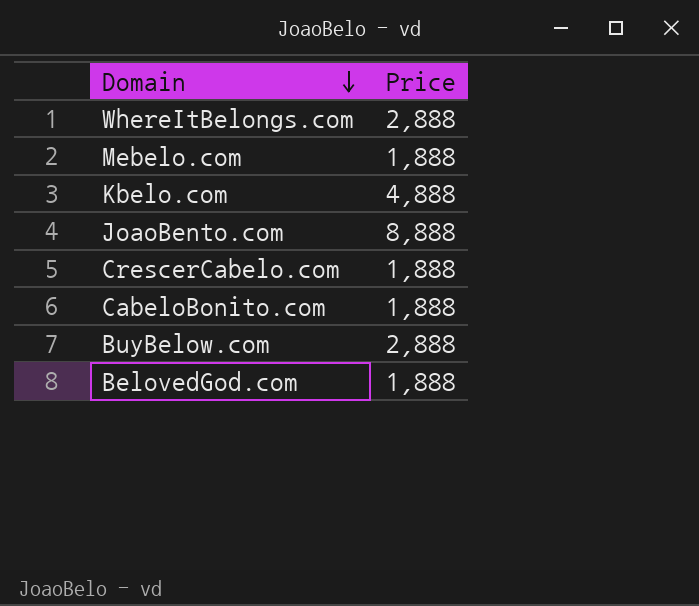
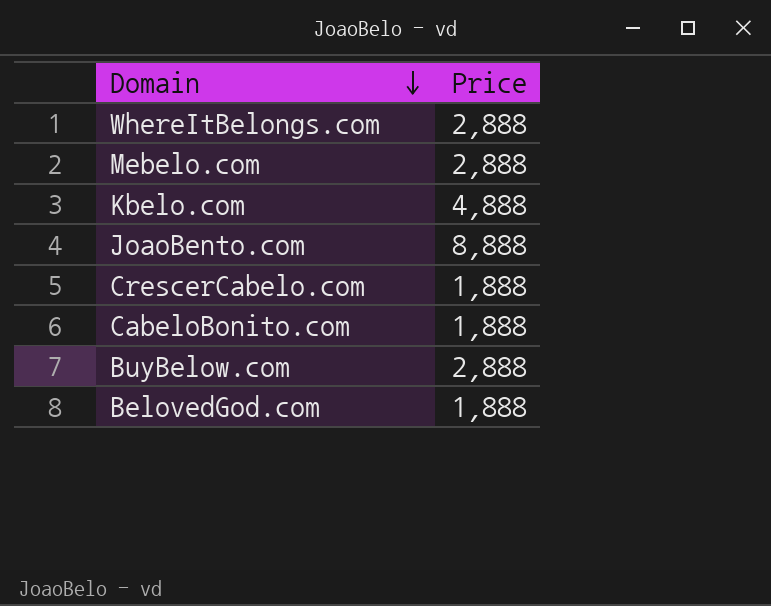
Mebelo.com | Price: 1,888 -> 2,888

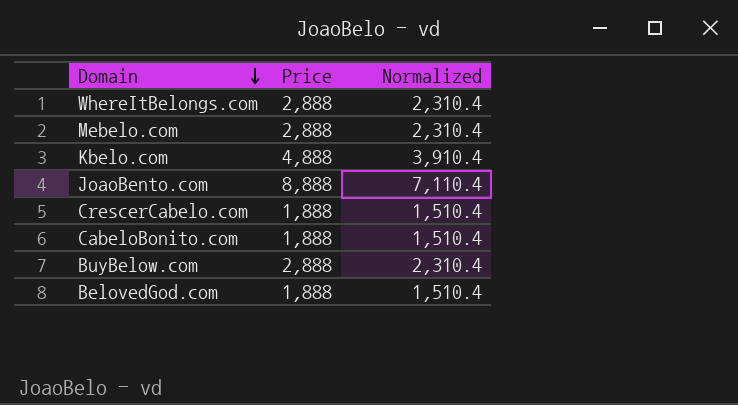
column Normalized | formula: none -> [Price] * 0.8

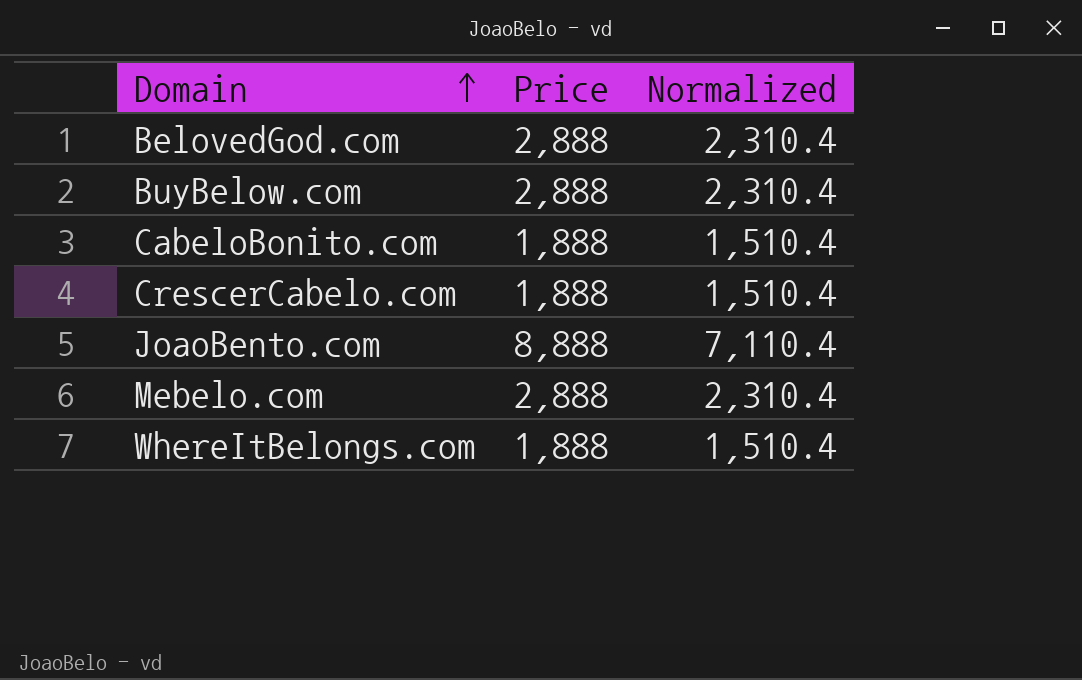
row order: Domain descending -> Domain ascending
row Kbelo.com: 4,888 | 3,910.4 -> none
BelovedGod.com | Price: 1,888 -> 2,888
BelovedGod.com | Normalized: 1,510.4 -> 2,310.4
WhereItBelongs.com | Price: 2,888 -> 1,888
WhereItBelongs.com | Normalized: 2,310.4 -> 1,510.4

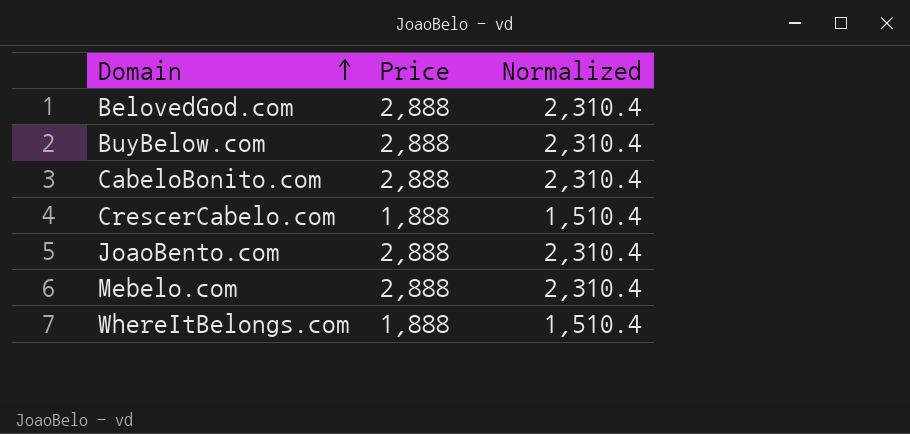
CabeloBonito.com | Price: 1,888 -> 2,888
CabeloBonito.com | Normalized: 1,510.4 -> 2,310.4
JoaoBento.com | Price: 8,888 -> 2,888
JoaoBento.com | Normalized: 7,110.4 -> 2,310.4

